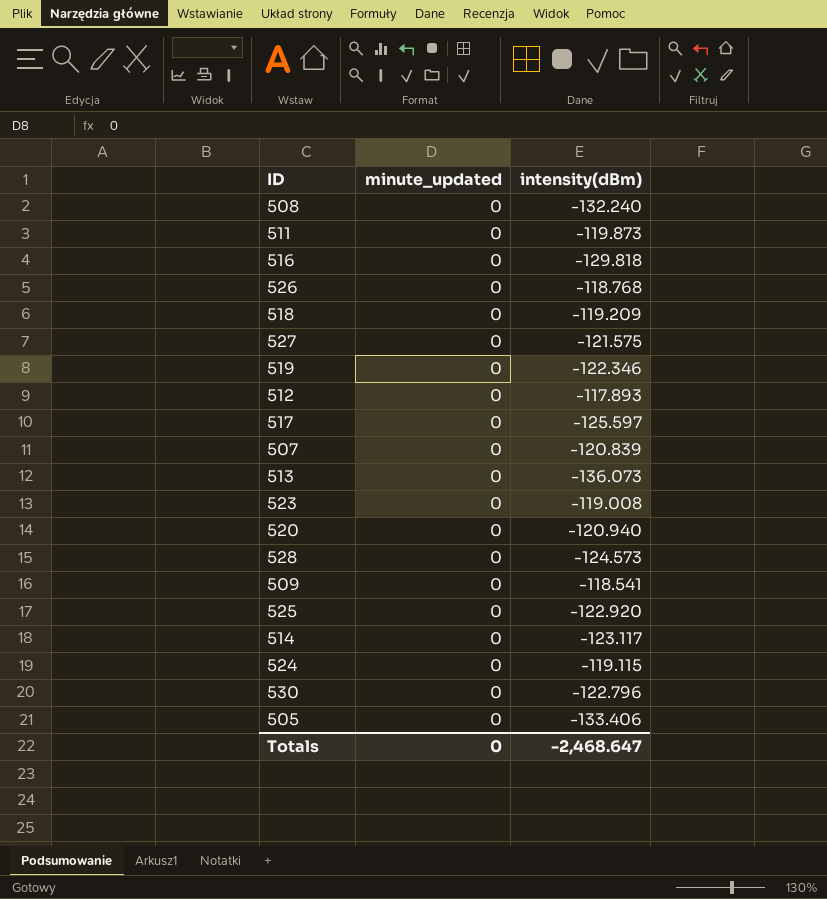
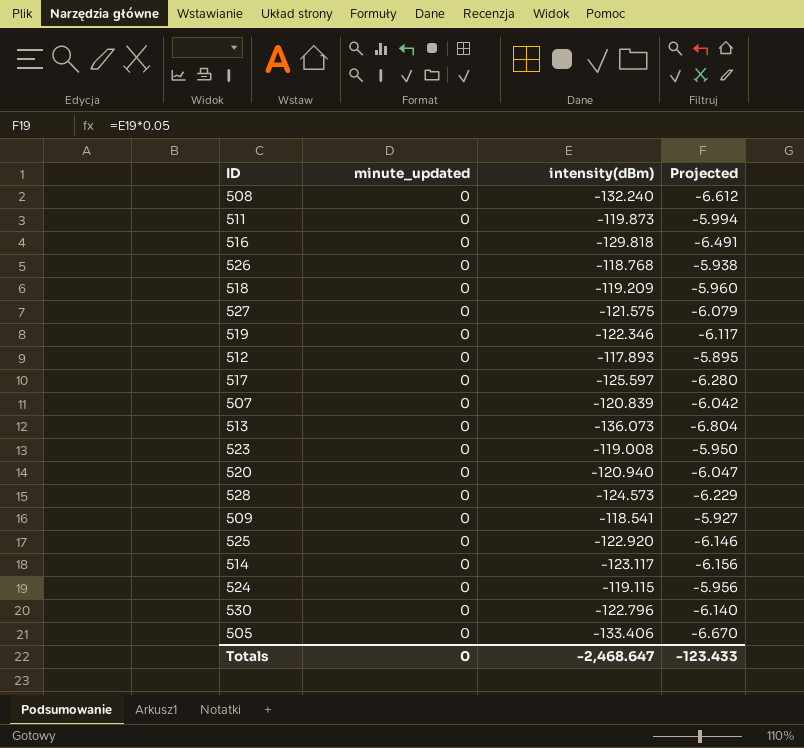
column Projected | formula: none -> [intensity(dBm)] * 0.05

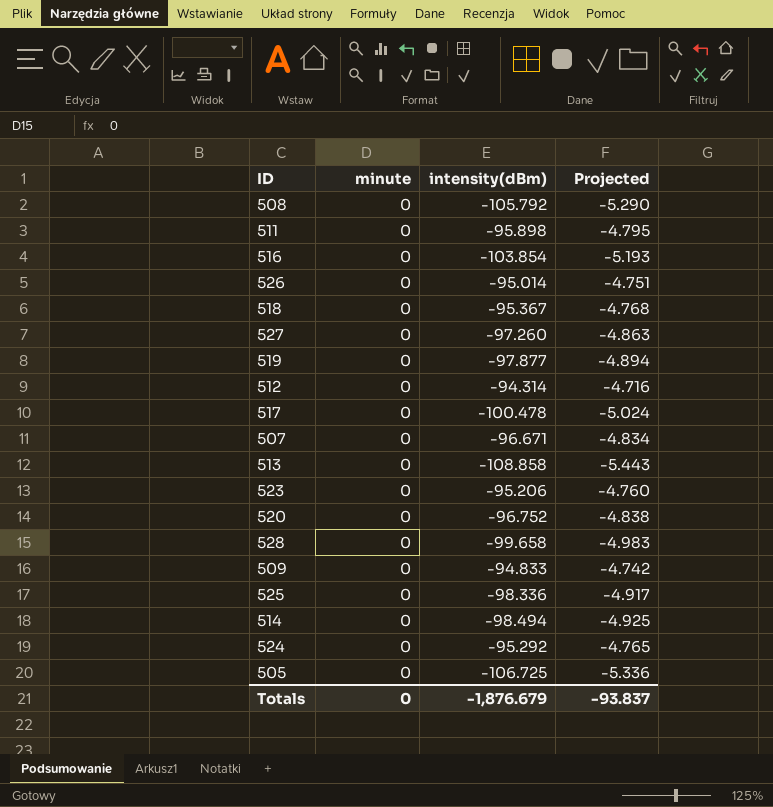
column name: minute_updated -> minute
row 530: 0 | -122.796 | -6.140 -> none
508 | intensity(dBm): -132.240 -> -105.792
508 | Projected: -6.612 -> -5.290
511 | intensity(dBm): -119.873 -> -95.898
511 | Projected: -5.994 -> -4.795
516 | intensity(dBm): -129.818 -> -103.854
516 | Projected: -6.491 -> -5.193
526 | intensity(dBm): -118.768 -> -95.014
526 | Projected: -5.938 -> -4.751
518 | intensity(dBm): -119.209 -> -95.367
518 | Projected: -5.960 -> -4.768
527 | intensity(dBm): -121.575 -> -97.260
527 | Projected: -6.079 -> -4.863
519 | intensity(dBm): -122.346 -> -97.877
519 | Projected: -6.117 -> -4.894
512 | intensity(dBm): -117.893 -> -94.314
512 | Projected: -5.895 -> -4.716
517 | intensity(dBm): -125.597 -> -100.478
517 | Projected: -6.280 -> -5.024
507 | intensity(dBm): -120.839 -> -96.671
507 | Projected: -6.042 -> -4.834
513 | intensity(dBm): -136.073 -> -108.858
513 | Projected: -6.804 -> -5.443
523 | intensity(dBm): -119.008 -> -95.206
523 | Projected: -5.950 -> -4.760
520 | intensity(dBm): -120.940 -> -96.752
520 | Projected: -6.047 -> -4.838
528 | intensity(dBm): -124.573 -> -99.658
528 | Projected: -6.229 -> -4.983
509 | intensity(dBm): -118.541 -> -94.833
509 | Projected: -5.927 -> -4.742
525 | intensity(dBm): -122.920 -> -98.336
525 | Projected: -6.146 -> -4.917
514 | intensity(dBm): -123.117 -> -98.494
514 | Projected: -6.156 -> -4.925
524 | intensity(dBm): -119.115 -> -95.292
524 | Projected: -5.956 -> -4.765
505 | intensity(dBm): -133.406 -> -106.725
505 | Projected: -6.670 -> -5.336
Totals | intensity(dBm): -2,468.647 -> -1,876.679
Totals | Projected: -123.433 -> -93.837

